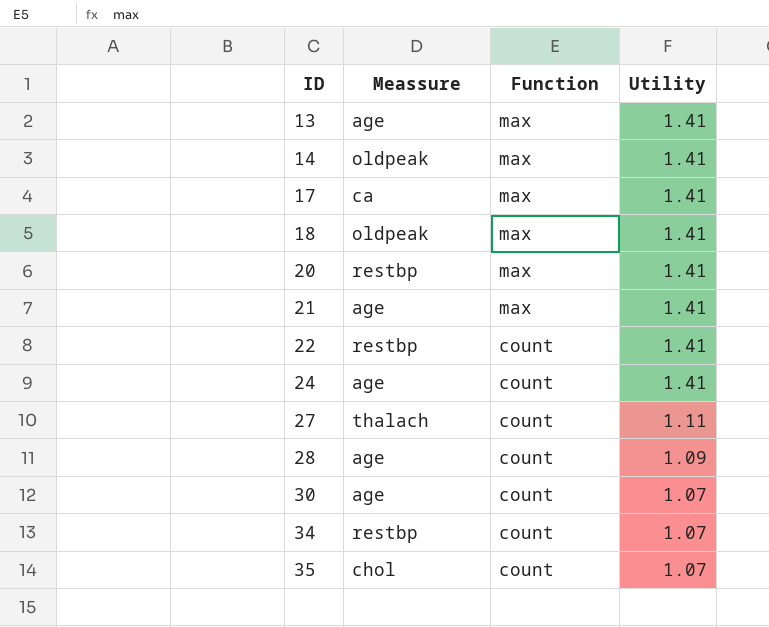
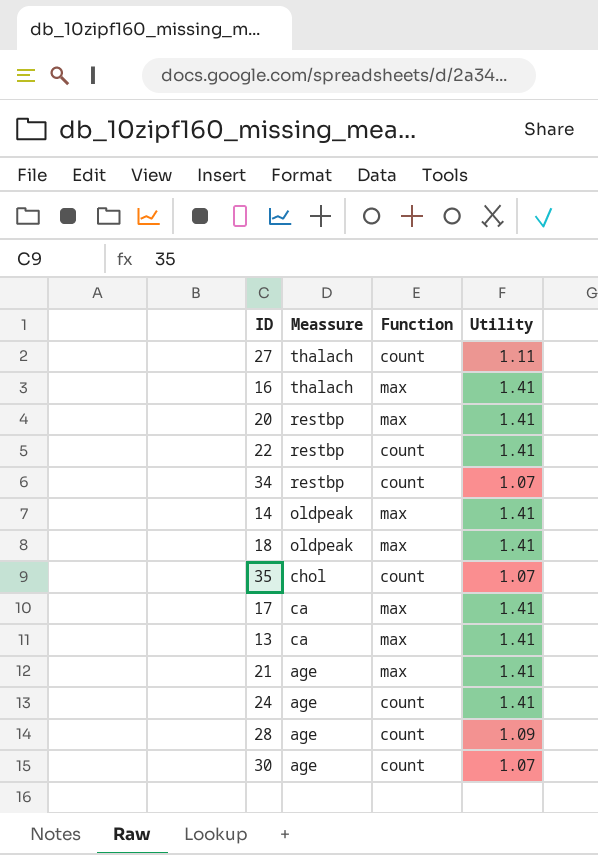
row order: ID ascending -> Meassure descending
row 16: none -> thalach | max | 1.41
13 | Meassure: age -> ca

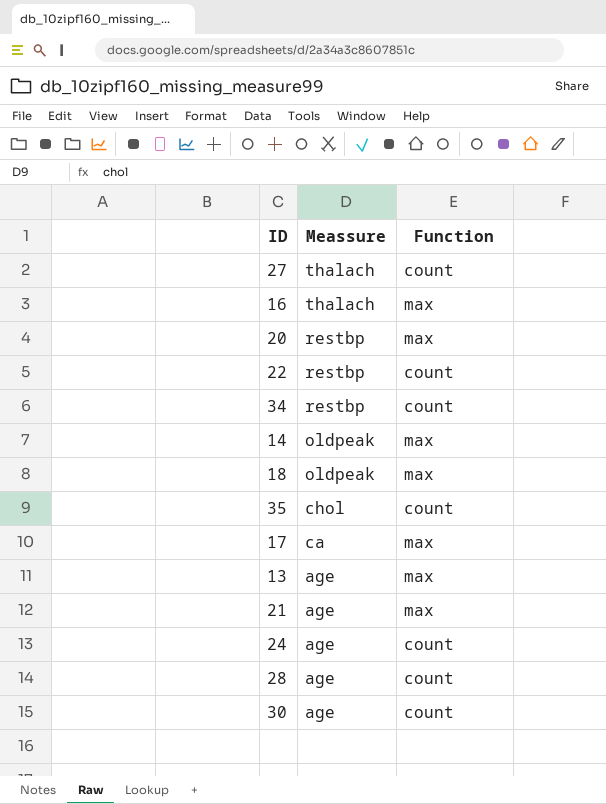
column Utility | position: 4 -> none
13 | Meassure: ca -> age

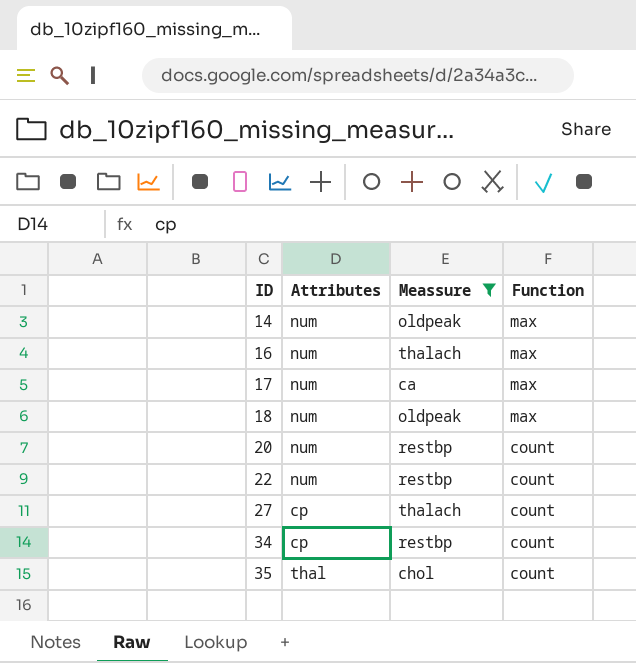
filter: none -> Meassure != age
row order: Meassure descending -> ID ascending
column Attributes | position: none -> 2
20 | Function: max -> count

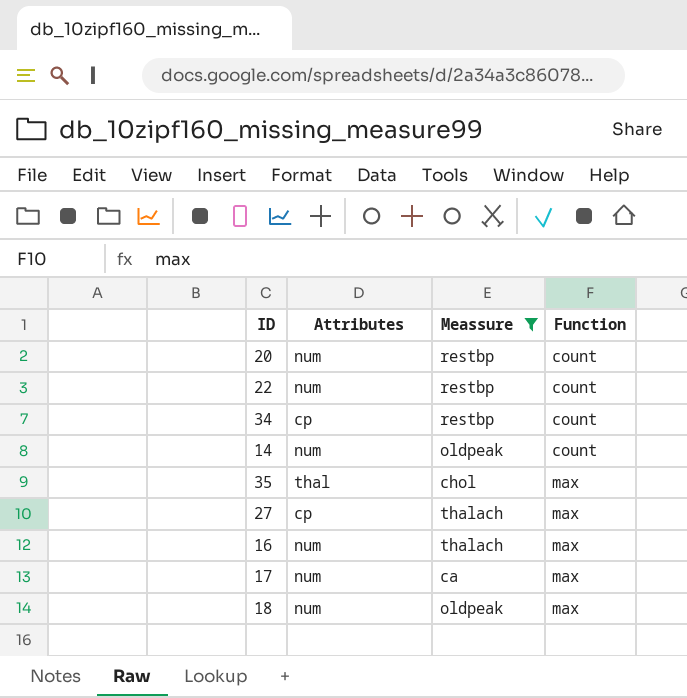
row order: ID ascending -> Function ascending
14 | Function: max -> count
35 | Function: count -> max
27 | Function: count -> max

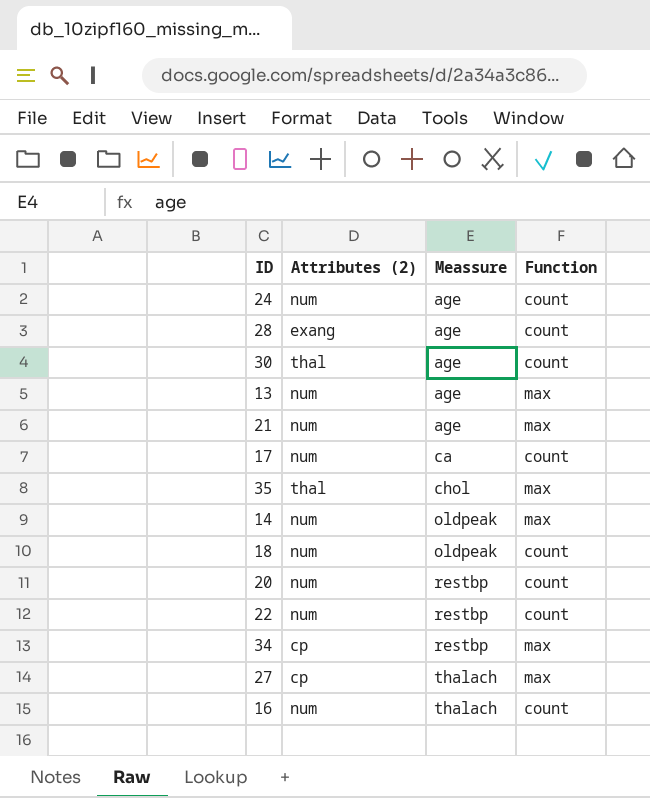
filter: Meassure != age -> none
row order: Function ascending -> Meassure ascending
column name: Attributes -> Attributes (2)
17 | Function: max -> count
14 | Function: count -> max
18 | Function: max -> count
34 | Function: count -> max
16 | Function: max -> count

